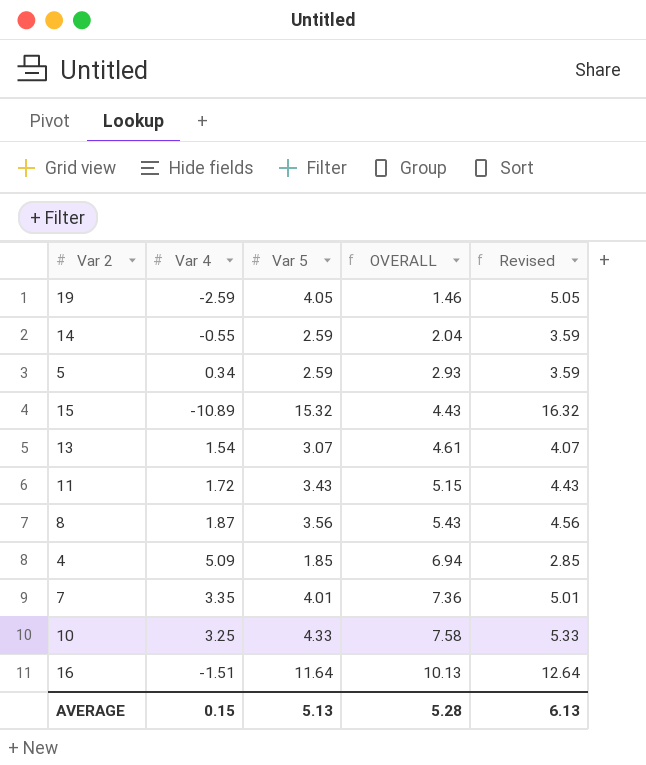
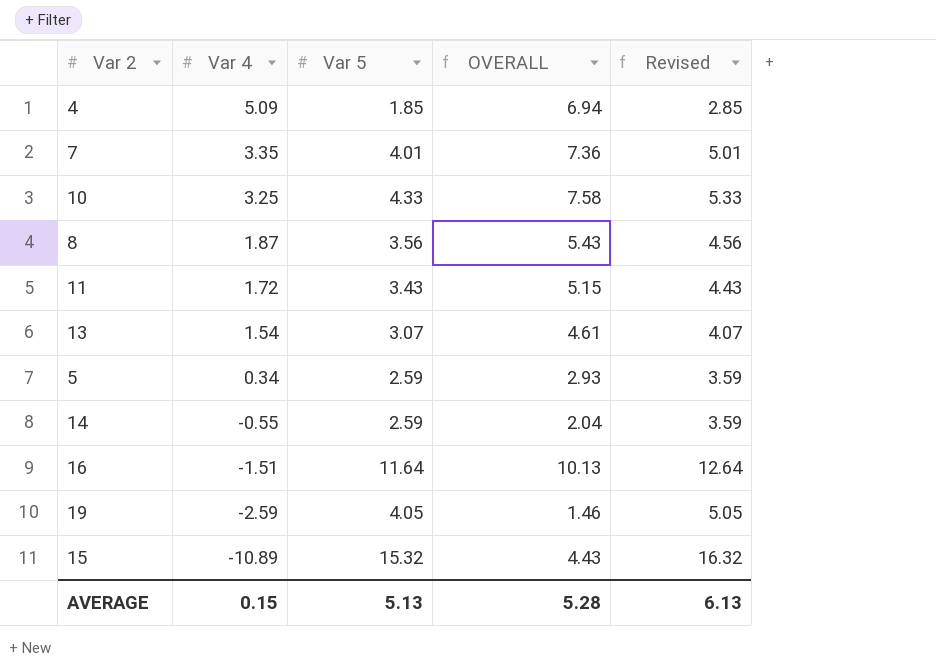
row order: OVERALL ascending -> Var 4 descending

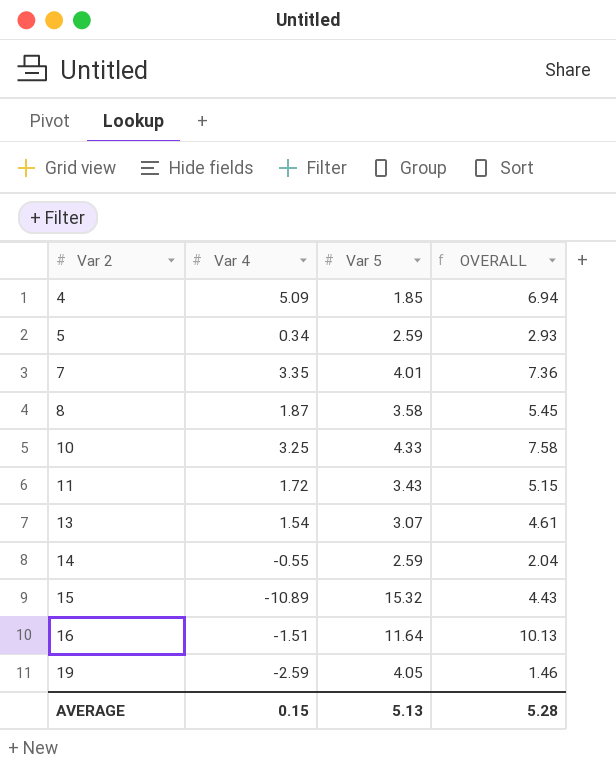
row order: Var 4 descending -> Var 2 ascending
column Revised | formula: [Var 5] + 1 -> none
8 | Var 5: 3.56 -> 3.58
8 | OVERALL: 5.43 -> 5.45

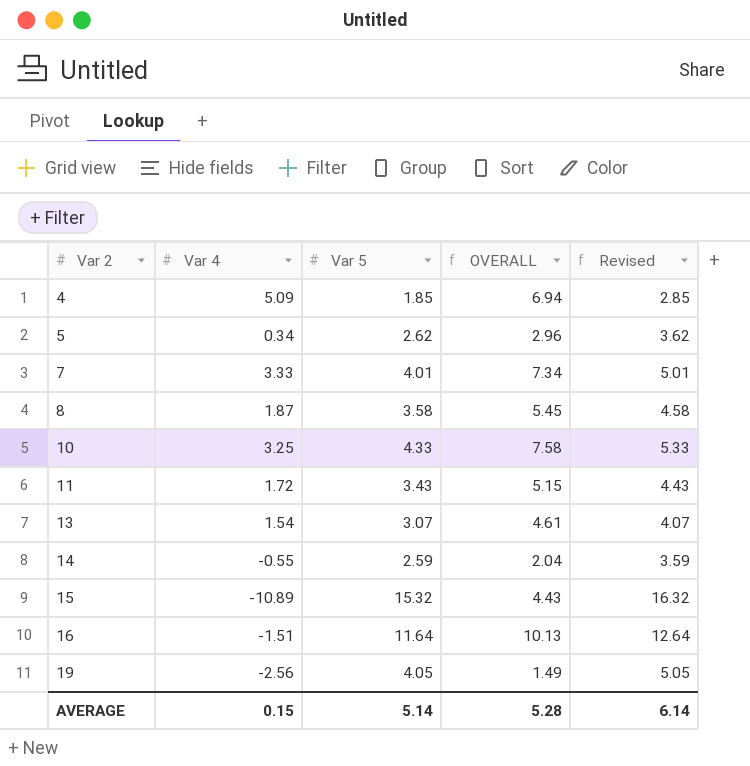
column Revised | formula: none -> [Var 5] + 1
5 | Var 5: 2.59 -> 2.62
5 | OVERALL: 2.93 -> 2.96
7 | Var 4: 3.35 -> 3.33
7 | OVERALL: 7.36 -> 7.34
19 | Var 4: -2.59 -> -2.56
19 | OVERALL: 1.46 -> 1.49
AVERAGE | Var 5: 5.13 -> 5.14

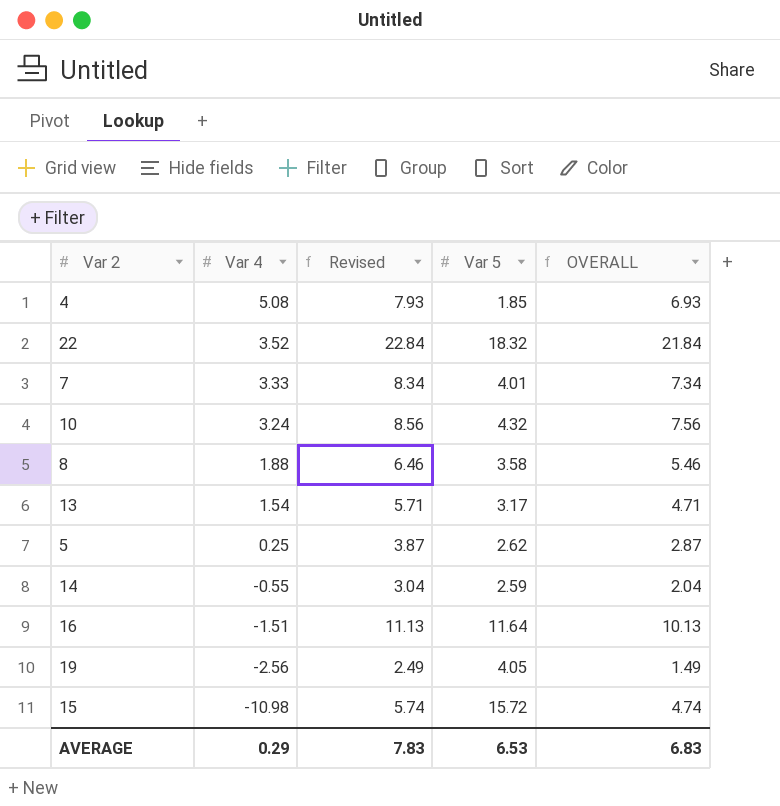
row order: Var 2 ascending -> Var 4 descending
column Revised | formula: [Var 5] + 1 -> [OVERALL] + 1
column Revised | position: 5 -> 3
row 11: 1.72 | 3.43 | 5.15 | 4.43 -> none
4 | Var 4: 5.09 -> 5.08
4 | OVERALL: 6.94 -> 6.93
row 22: none -> 3.52 | 22.84 | 18.32 | 21.84
10 | Var 4: 3.25 -> 3.24
10 | Var 5: 4.33 -> 4.32
10 | OVERALL: 7.58 -> 7.56
8 | Var 4: 1.87 -> 1.88
8 | OVERALL: 5.45 -> 5.46
13 | Var 5: 3.07 -> 3.17
13 | OVERALL: 4.61 -> 4.71
5 | Var 4: 0.34 -> 0.25
5 | OVERALL: 2.96 -> 2.87
15 | Var 4: -10.89 -> -10.98
15 | Var 5: 15.32 -> 15.72
15 | OVERALL: 4.43 -> 4.74
AVERAGE | Var 4: 0.15 -> 0.29
AVERAGE | Revised: 6.14 -> 7.83
AVERAGE | Var 5: 5.14 -> 6.53
AVERAGE | OVERALL: 5.28 -> 6.83

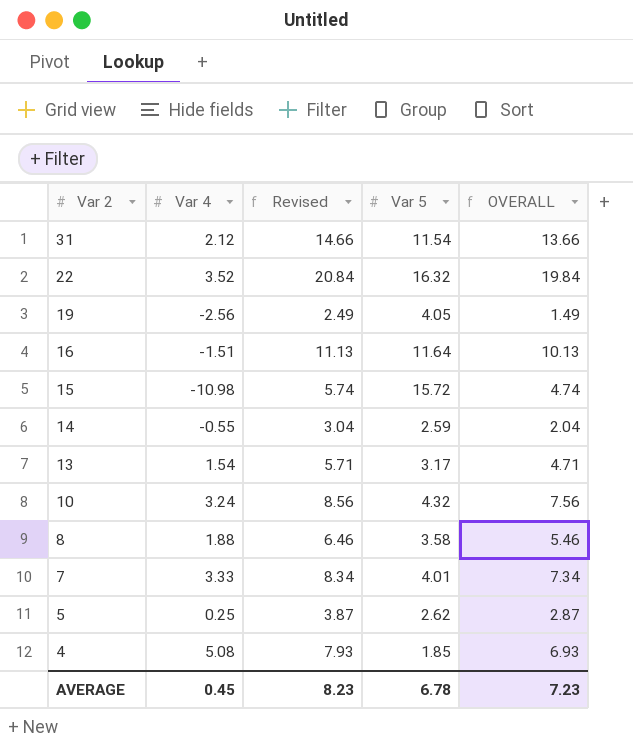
row order: Var 4 descending -> Var 2 descending
row 31: none -> 2.12 | 14.66 | 11.54 | 13.66
22 | Revised: 22.84 -> 20.84
22 | Var 5: 18.32 -> 16.32
22 | OVERALL: 21.84 -> 19.84
AVERAGE | Var 4: 0.29 -> 0.45
AVERAGE | Revised: 7.83 -> 8.23
AVERAGE | Var 5: 6.53 -> 6.78
AVERAGE | OVERALL: 6.83 -> 7.23

